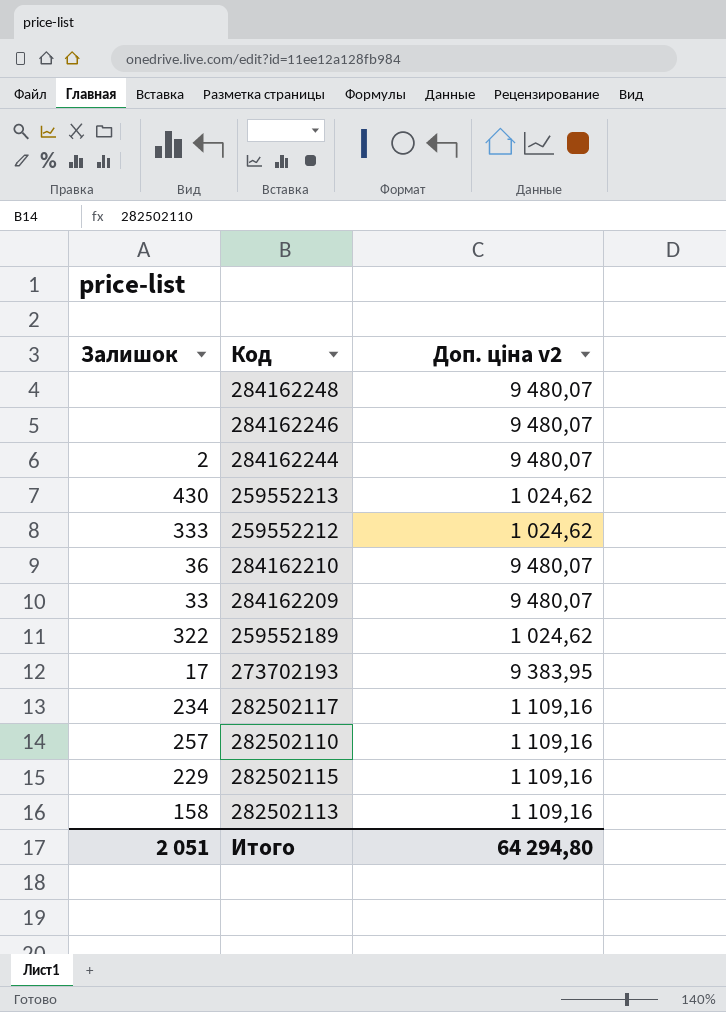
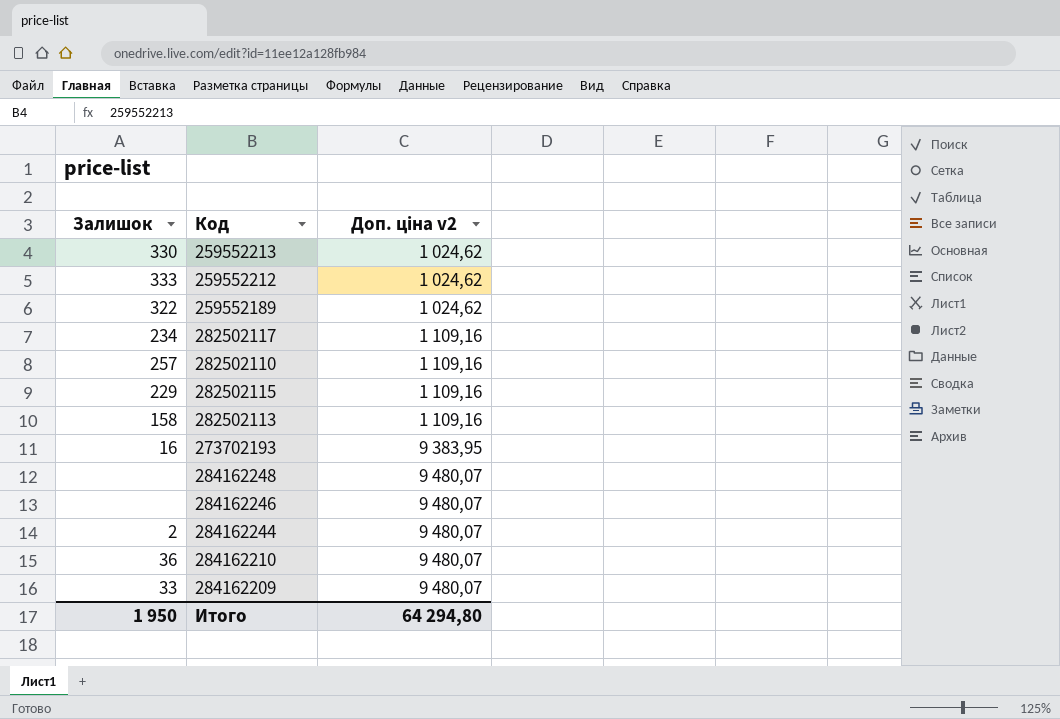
row order: none -> Доп. ціна v2 ascending
259552213 | Залишок: 430 -> 330
273702193 | Залишок: 17 -> 16
Итого | Залишок: 2 051 -> 1 950

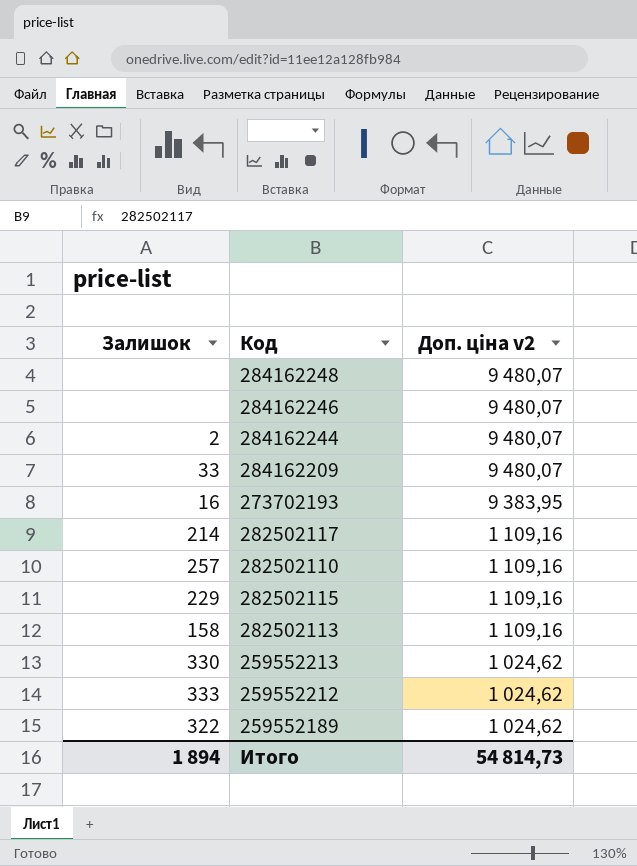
row order: Доп. ціна v2 ascending -> Доп. ціна v2 descending
row 284162210: 36 | 9 480,07 -> none
282502117 | Залишок: 234 -> 214
Итого | Залишок: 1 950 -> 1 894
Итого | Доп. ціна v2: 64 294,80 -> 54 814,73

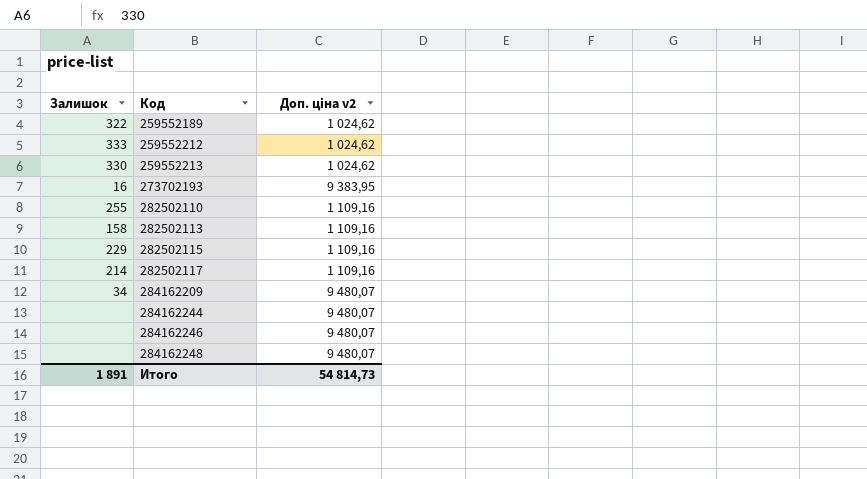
row order: Доп. ціна v2 descending -> Код ascending
282502110 | Залишок: 257 -> 255
284162209 | Залишок: 33 -> 34
284162244 | Залишок: 2 -> none
Итого | Залишок: 1 894 -> 1 891

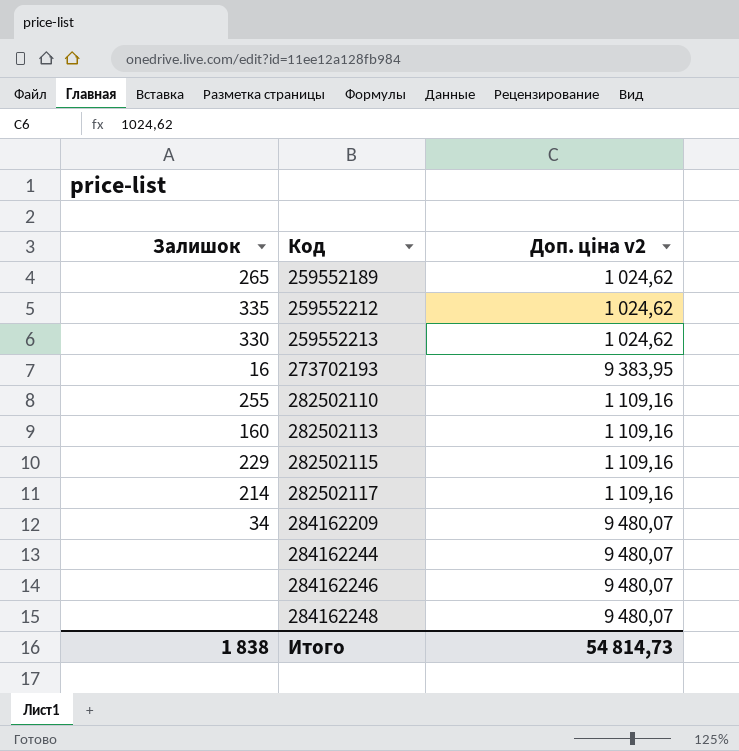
259552189 | Залишок: 322 -> 265
259552212 | Залишок: 333 -> 335
282502113 | Залишок: 158 -> 160
Итого | Залишок: 1 891 -> 1 838

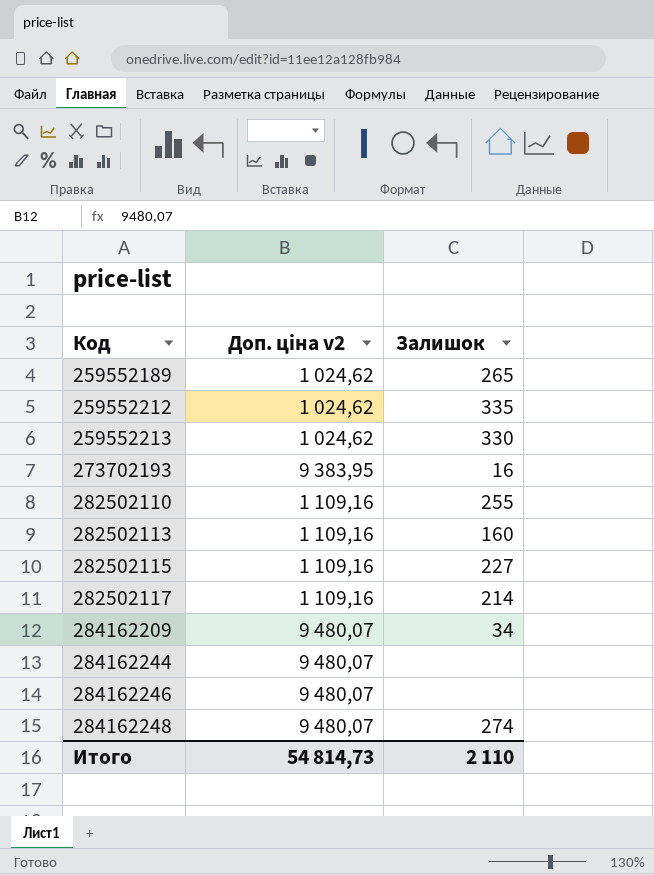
column Залишок | position: 1 -> 3
282502115 | Залишок: 229 -> 227
284162248 | Залишок: none -> 274
Итого | Залишок: 1 838 -> 2 110

